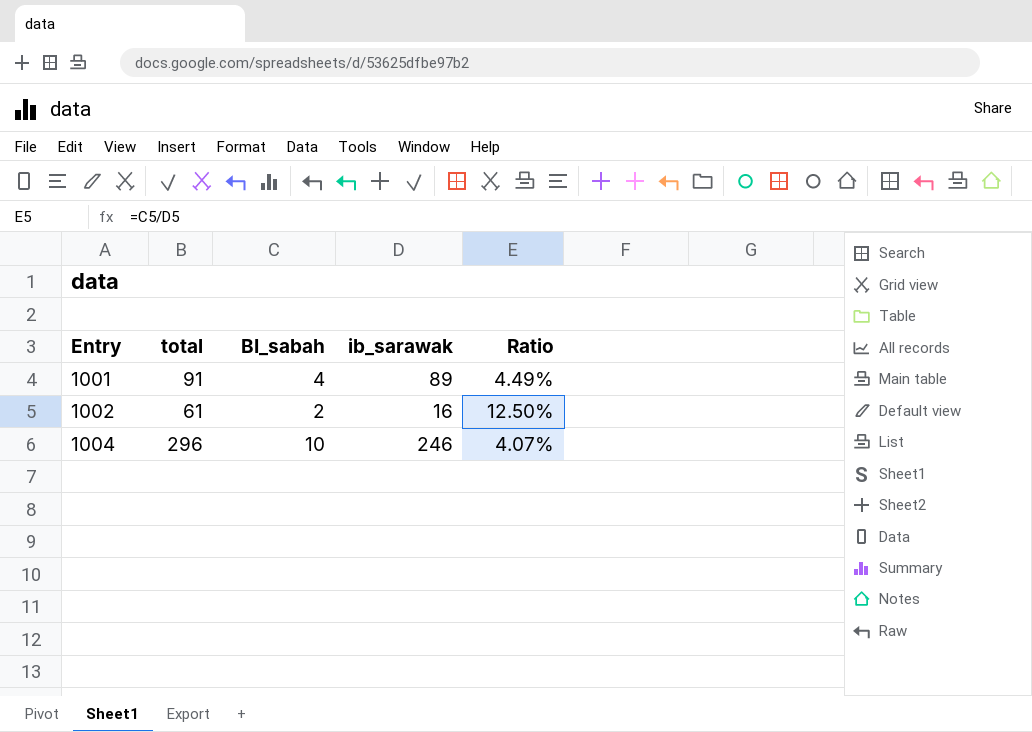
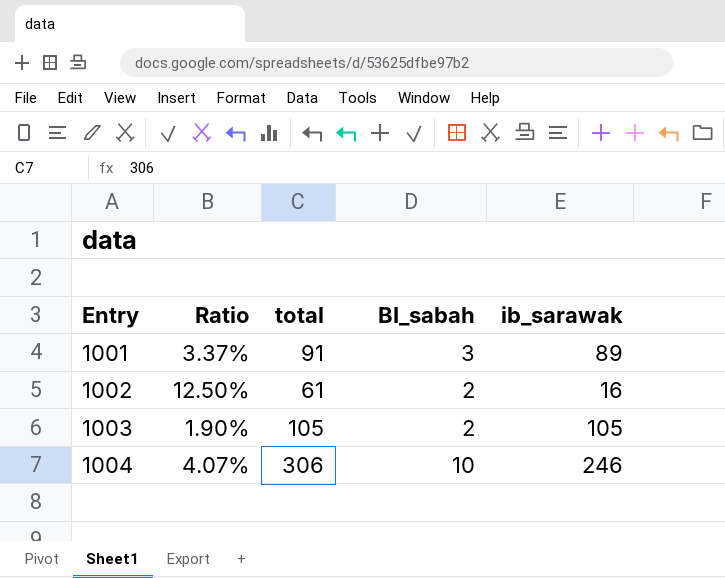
column Ratio | position: 5 -> 2
1001 | Ratio: 4.49% -> 3.37%
1001 | BI_sabah: 4 -> 3
row 1003: none -> 1.90% | 105 | 2 | 105
1004 | total: 296 -> 306

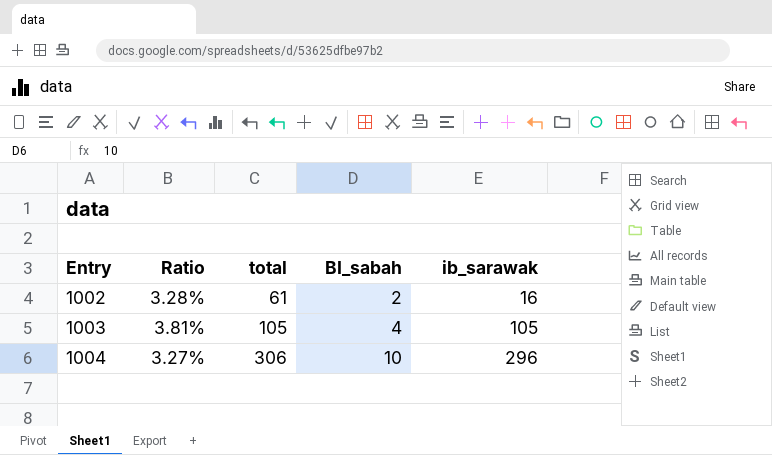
column Ratio | formula: [BI_sabah] / [ib_sarawak] -> [BI_sabah] / [total]
row 1001: 3.37% | 91 | 3 | 89 -> none
1003 | BI_sabah: 2 -> 4
1004 | ib_sarawak: 246 -> 296

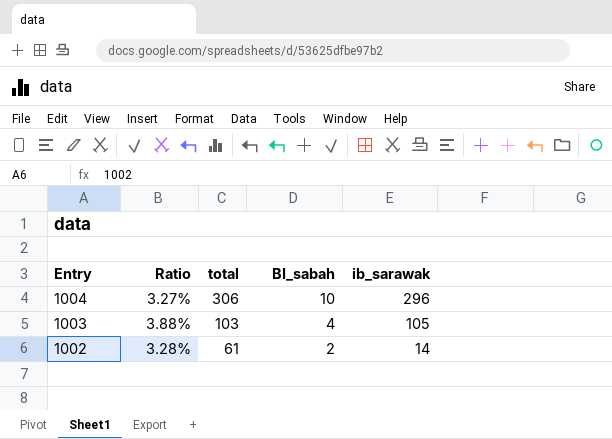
row order: Entry ascending -> Entry descending
1003 | Ratio: 3.81% -> 3.88%
1003 | total: 105 -> 103
1002 | ib_sarawak: 16 -> 14

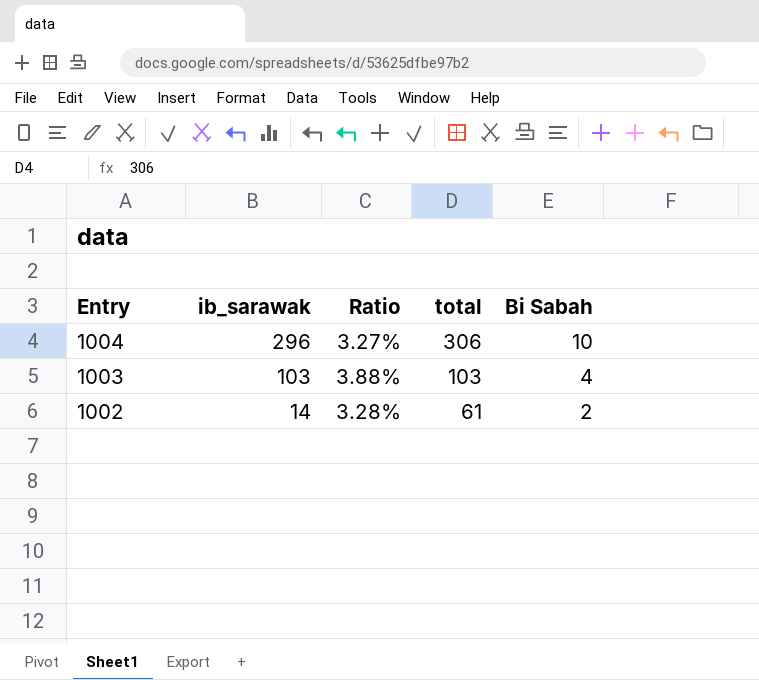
column ib_sarawak | position: 5 -> 2
column name: BI_sabah -> Bi Sabah
1003 | ib_sarawak: 105 -> 103

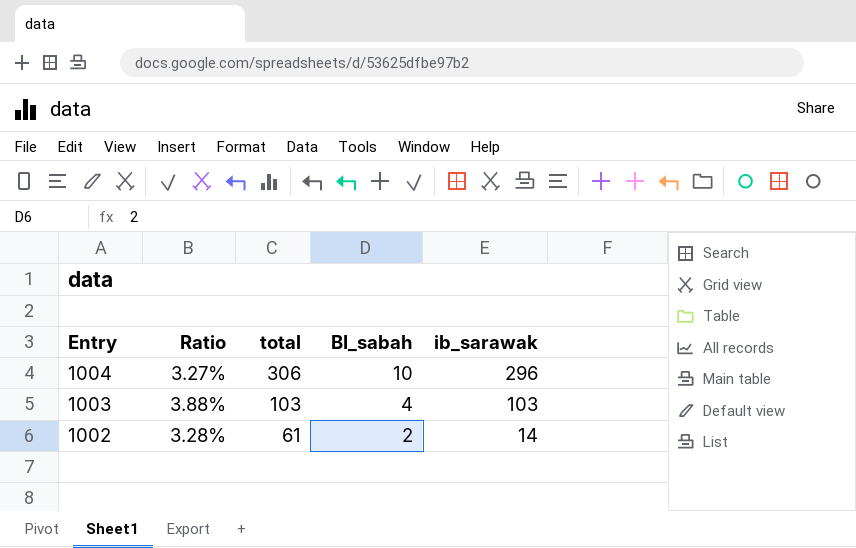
column name: Bi Sabah -> BI_sabah
column ib_sarawak | position: 2 -> 5

